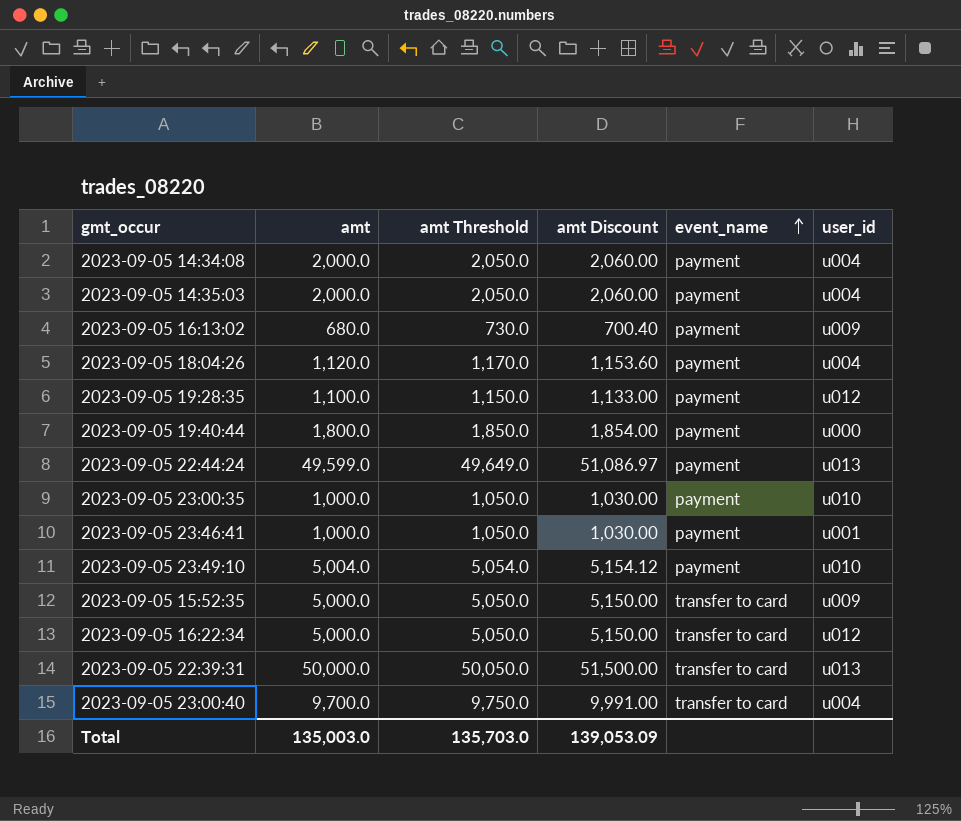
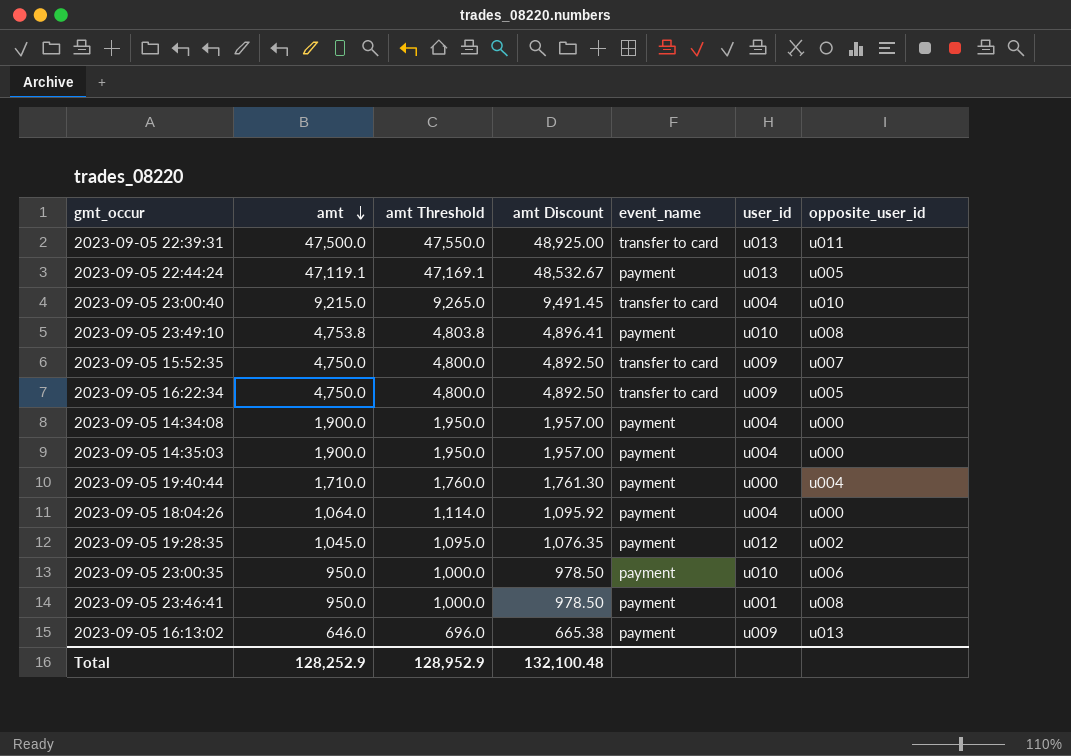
row order: event_name ascending -> amt descending
column opposite_user_id | position: none -> 7
2023-09-05 22:39:31 | amt: 50,000.0 -> 47,500.0
2023-09-05 22:39:31 | amt Threshold: 50,050.0 -> 47,550.0
2023-09-05 22:39:31 | amt Discount: 51,500.00 -> 48,925.00
2023-09-05 22:44:24 | amt: 49,599.0 -> 47,119.1
2023-09-05 22:44:24 | amt Threshold: 49,649.0 -> 47,169.1
2023-09-05 22:44:24 | amt Discount: 51,086.97 -> 48,532.67
2023-09-05 23:00:40 | amt: 9,700.0 -> 9,215.0
2023-09-05 23:00:40 | amt Threshold: 9,750.0 -> 9,265.0
2023-09-05 23:00:40 | amt Discount: 9,991.00 -> 9,491.45
2023-09-05 23:49:10 | amt: 5,004.0 -> 4,753.8
2023-09-05 23:49:10 | amt Threshold: 5,054.0 -> 4,803.8
2023-09-05 23:49:10 | amt Discount: 5,154.12 -> 4,896.41
2023-09-05 15:52:35 | amt: 5,000.0 -> 4,750.0
2023-09-05 15:52:35 | amt Threshold: 5,050.0 -> 4,800.0
2023-09-05 15:52:35 | amt Discount: 5,150.00 -> 4,892.50
2023-09-05 16:22:34 | amt: 5,000.0 -> 4,750.0
2023-09-05 16:22:34 | amt Threshold: 5,050.0 -> 4,800.0
2023-09-05 16:22:34 | amt Discount: 5,150.00 -> 4,892.50
2023-09-05 16:22:34 | user_id: u012 -> u009
2023-09-05 14:34:08 | amt: 2,000.0 -> 1,900.0
2023-09-05 14:34:08 | amt Threshold: 2,050.0 -> 1,950.0
2023-09-05 14:34:08 | amt Discount: 2,060.00 -> 1,957.00
2023-09-05 14:35:03 | amt: 2,000.0 -> 1,900.0
2023-09-05 14:35:03 | amt Threshold: 2,050.0 -> 1,950.0
2023-09-05 14:35:03 | amt Discount: 2,060.00 -> 1,957.00
2023-09-05 19:40:44 | amt: 1,800.0 -> 1,710.0
2023-09-05 19:40:44 | amt Threshold: 1,850.0 -> 1,760.0
2023-09-05 19:40:44 | amt Discount: 1,854.00 -> 1,761.30
2023-09-05 18:04:26 | amt: 1,120.0 -> 1,064.0
2023-09-05 18:04:26 | amt Threshold: 1,170.0 -> 1,114.0
2023-09-05 18:04:26 | amt Discount: 1,153.60 -> 1,095.92
2023-09-05 19:28:35 | amt: 1,100.0 -> 1,045.0
2023-09-05 19:28:35 | amt Threshold: 1,150.0 -> 1,095.0
2023-09-05 19:28:35 | amt Discount: 1,133.00 -> 1,076.35
2023-09-05 23:00:35 | amt: 1,000.0 -> 950.0
2023-09-05 23:00:35 | amt Threshold: 1,050.0 -> 1,000.0
2023-09-05 23:00:35 | amt Discount: 1,030.00 -> 978.50
2023-09-05 23:46:41 | amt: 1,000.0 -> 950.0
2023-09-05 23:46:41 | amt Threshold: 1,050.0 -> 1,000.0
2023-09-05 23:46:41 | amt Discount: 1,030.00 -> 978.50
2023-09-05 16:13:02 | amt: 680.0 -> 646.0
2023-09-05 16:13:02 | amt Threshold: 730.0 -> 696.0
2023-09-05 16:13:02 | amt Discount: 700.40 -> 665.38
Total | amt: 135,003.0 -> 128,252.9
Total | amt Threshold: 135,703.0 -> 128,952.9
Total | amt Discount: 139,053.09 -> 132,100.48

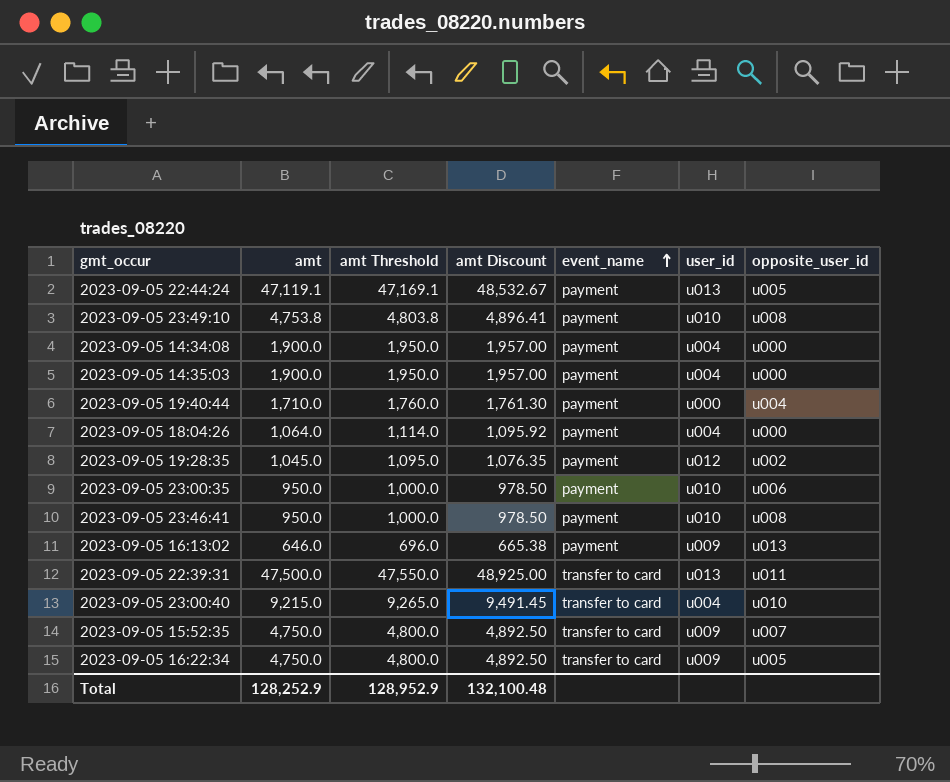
row order: amt descending -> event_name ascending
2023-09-05 23:46:41 | user_id: u001 -> u010

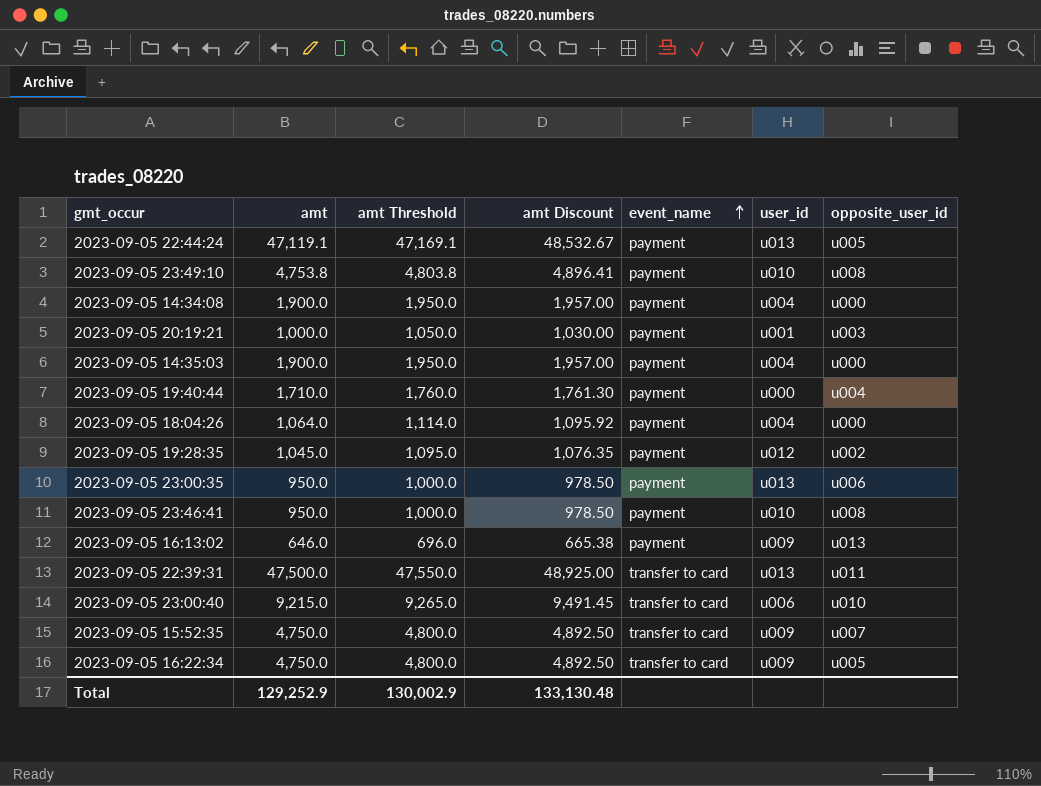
row 2023-09-05 20:19:21: none -> 1,000.0 | 1,050.0 | 1,030.00 | payment | u001 | u003
2023-09-05 23:00:35 | user_id: u010 -> u013
2023-09-05 23:00:40 | user_id: u004 -> u006
Total | amt: 128,252.9 -> 129,252.9
Total | amt Threshold: 128,952.9 -> 130,002.9
Total | amt Discount: 132,100.48 -> 133,130.48

